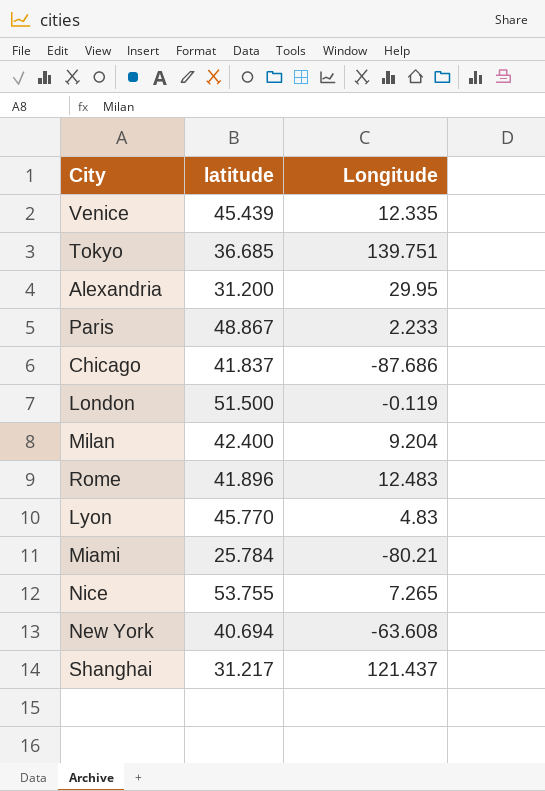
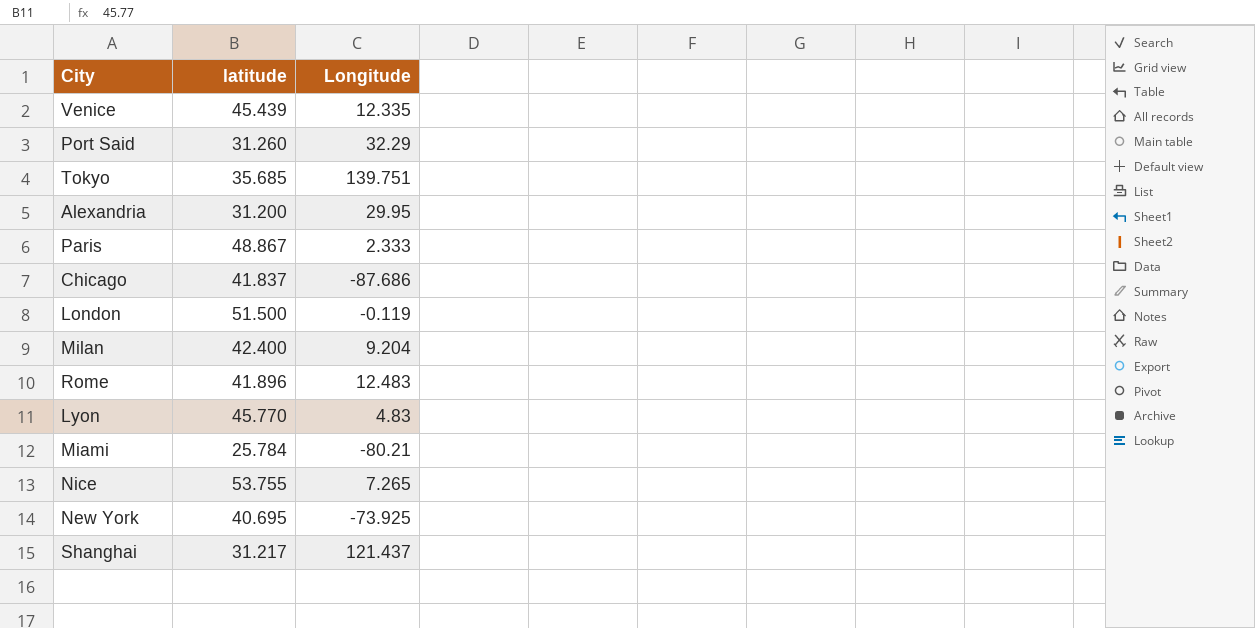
row Port Said: none -> 31.260 | 32.29
Tokyo | latitude: 36.685 -> 35.685
Paris | Longitude: 2.233 -> 2.333
New York | latitude: 40.694 -> 40.695
New York | Longitude: -63.608 -> -73.925

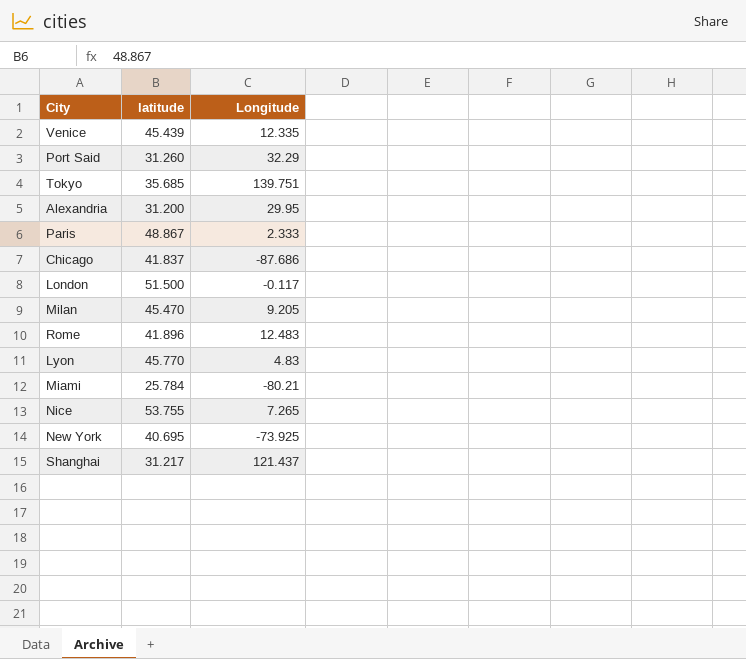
London | Longitude: -0.119 -> -0.117
Milan | latitude: 42.400 -> 45.470
Milan | Longitude: 9.204 -> 9.205

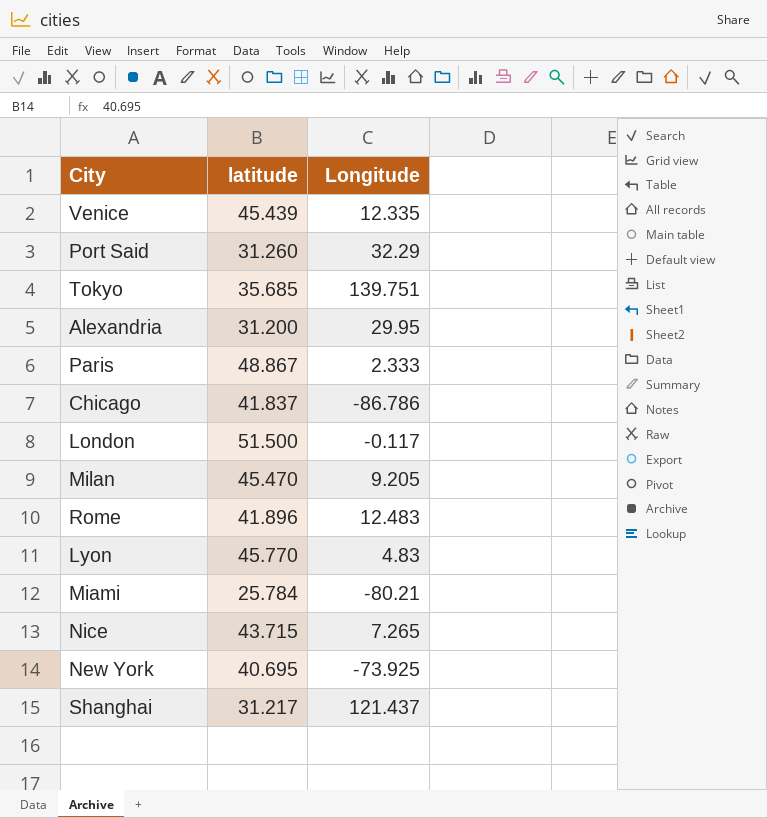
Chicago | Longitude: -87.686 -> -86.786
Nice | latitude: 53.755 -> 43.715

